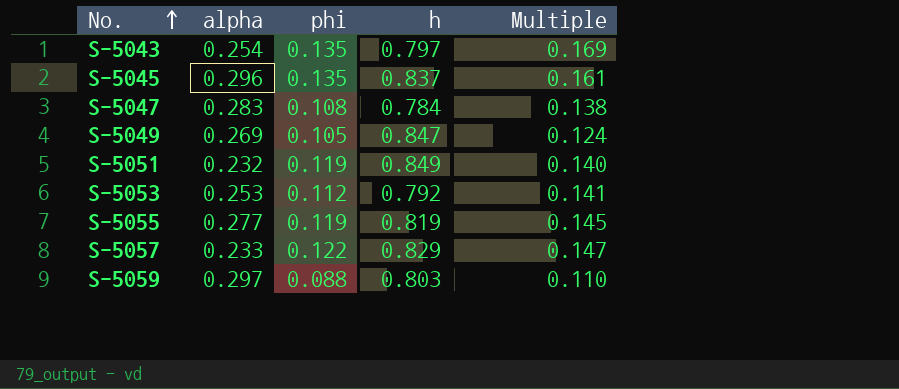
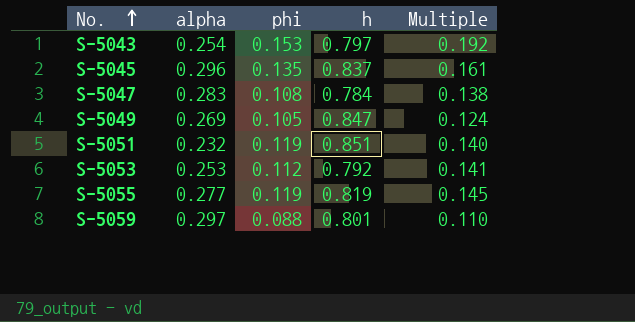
row S-5057: 0.233 | 0.122 | 0.829 | 0.147 -> none
S-5043 | phi: 0.135 -> 0.153
S-5043 | Multiple: 0.169 -> 0.192
S-5051 | h: 0.849 -> 0.851
S-5059 | h: 0.803 -> 0.801

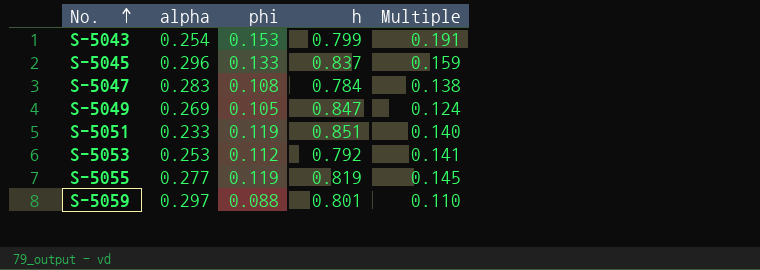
S-5043 | h: 0.797 -> 0.799
S-5043 | Multiple: 0.192 -> 0.191
S-5045 | phi: 0.135 -> 0.133
S-5045 | Multiple: 0.161 -> 0.159
S-5051 | alpha: 0.232 -> 0.233

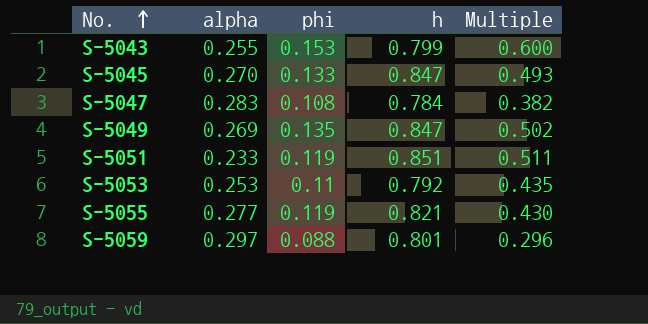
column Multiple | formula: [phi] / [h] -> [phi] / [alpha]
S-5043 | alpha: 0.254 -> 0.255
S-5045 | alpha: 0.296 -> 0.270
S-5045 | h: 0.837 -> 0.847
S-5049 | phi: 0.105 -> 0.135
S-5053 | phi: 0.112 -> 0.11
S-5055 | h: 0.819 -> 0.821

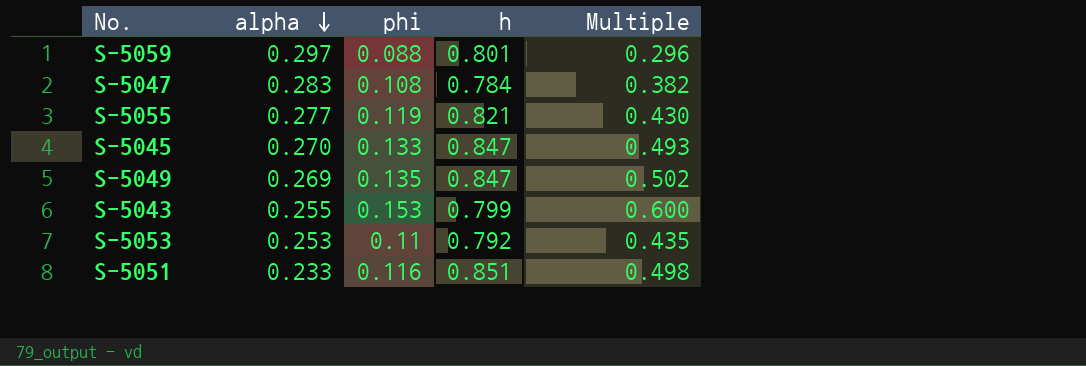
row order: No. ascending -> alpha descending
S-5051 | phi: 0.119 -> 0.116
S-5051 | Multiple: 0.511 -> 0.498

